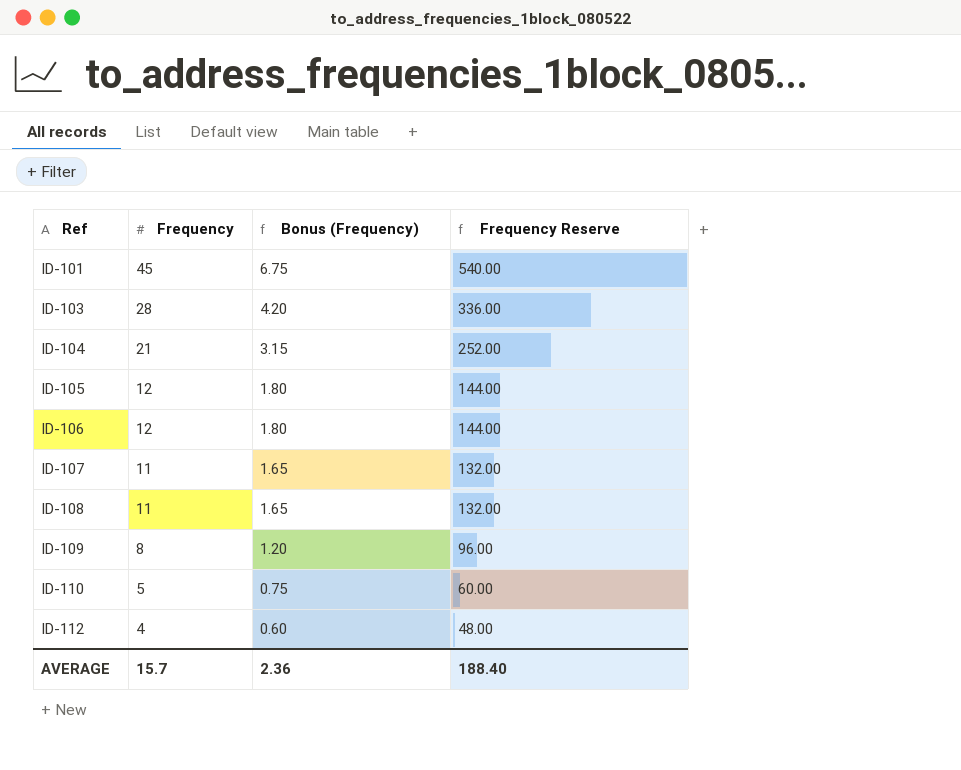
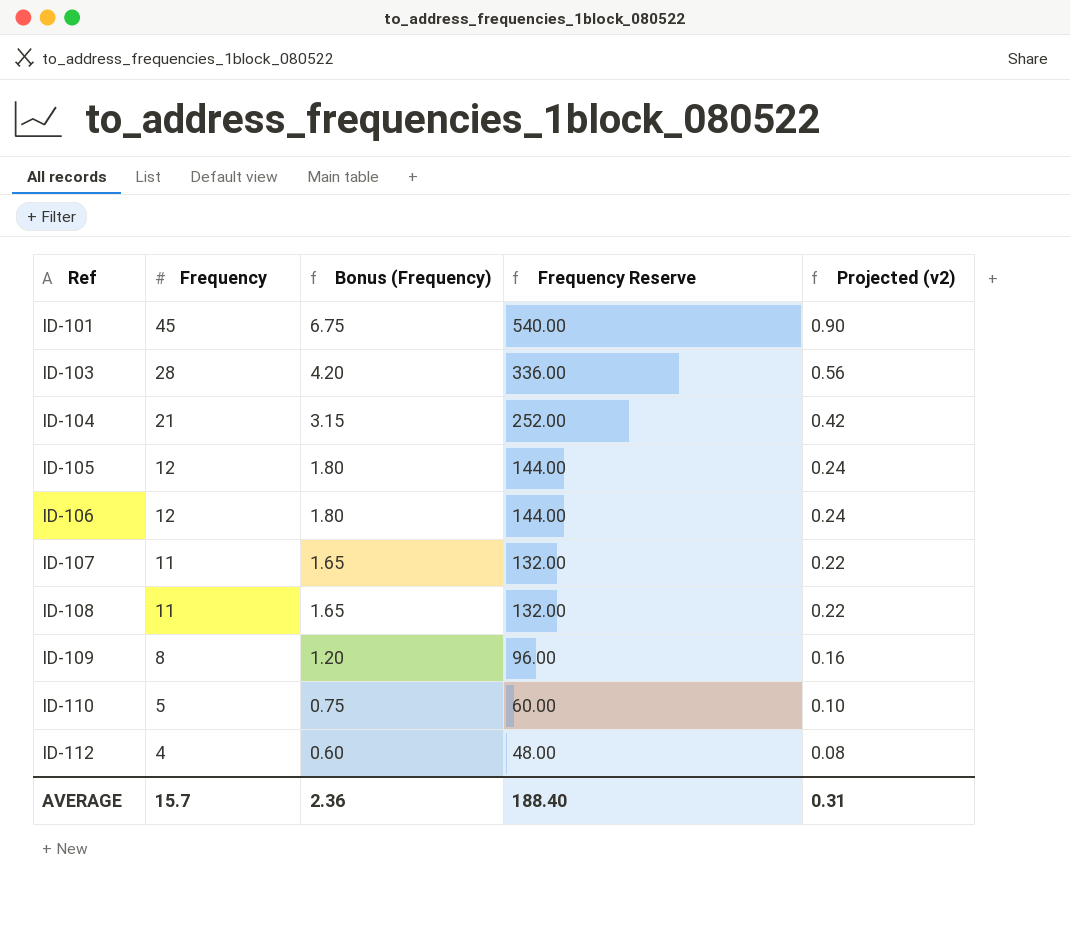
column Projected (v2) | formula: none -> [Frequency] * 0.02

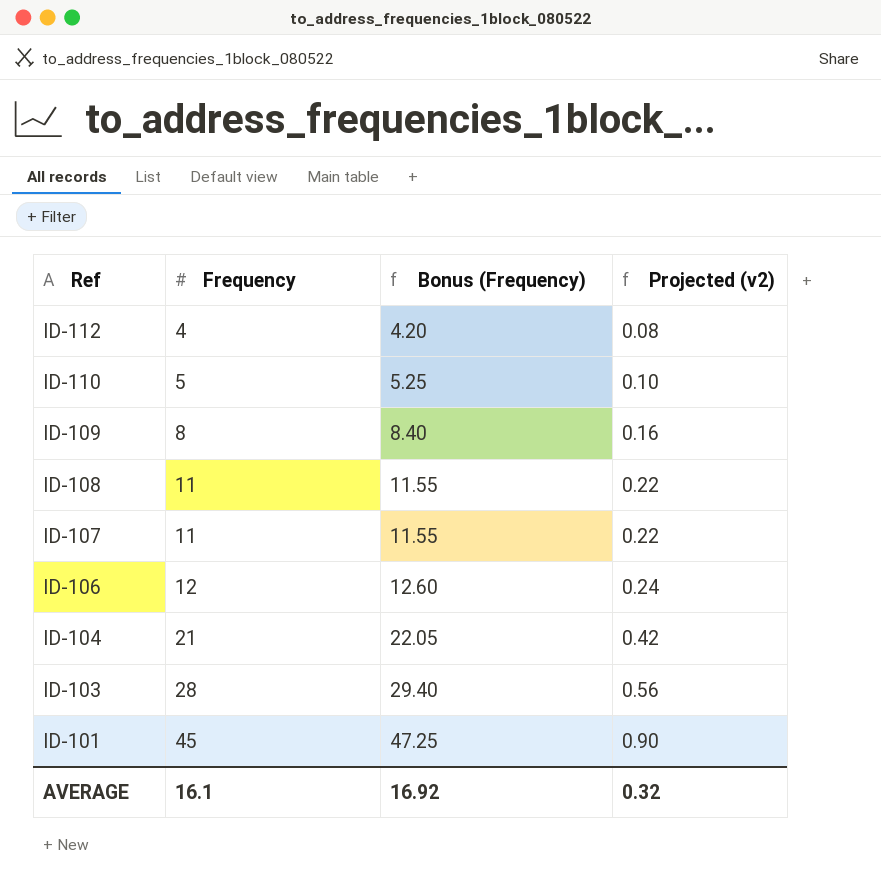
row order: Ref ascending -> Ref descending
column Frequency Reserve | formula: [Frequency] * 12 -> none
column Bonus (Frequency) | formula: [Frequency] * 0.15 -> [Frequency] * 1.05
row ID-105: 12 | 1.80 | 144.00 | 0.24 -> none
AVERAGE | Frequency: 15.7 -> 16.1
AVERAGE | Bonus (Frequency): 2.36 -> 16.92
AVERAGE | Projected (v2): 0.31 -> 0.32

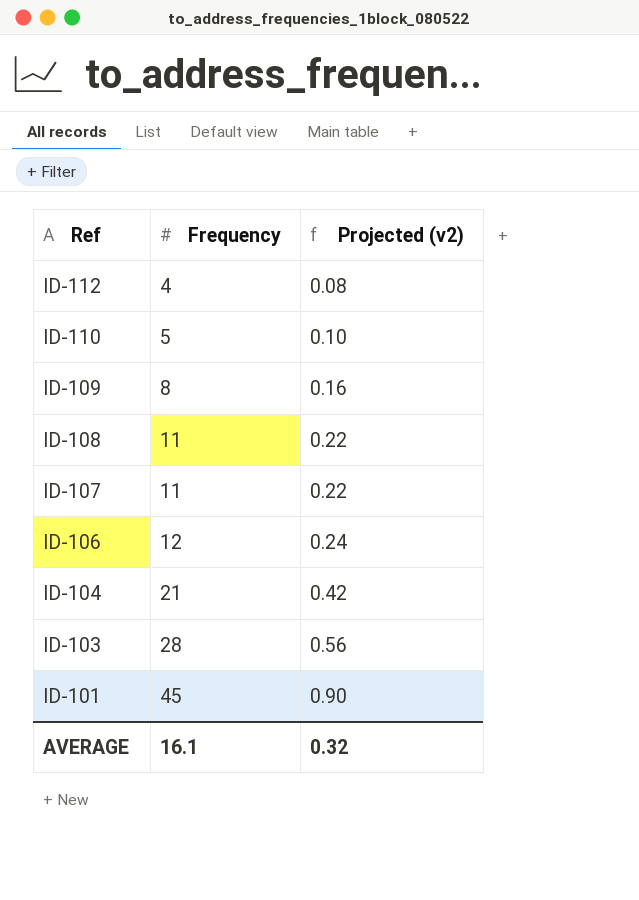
column Bonus (Frequency) | formula: [Frequency] * 1.05 -> none

